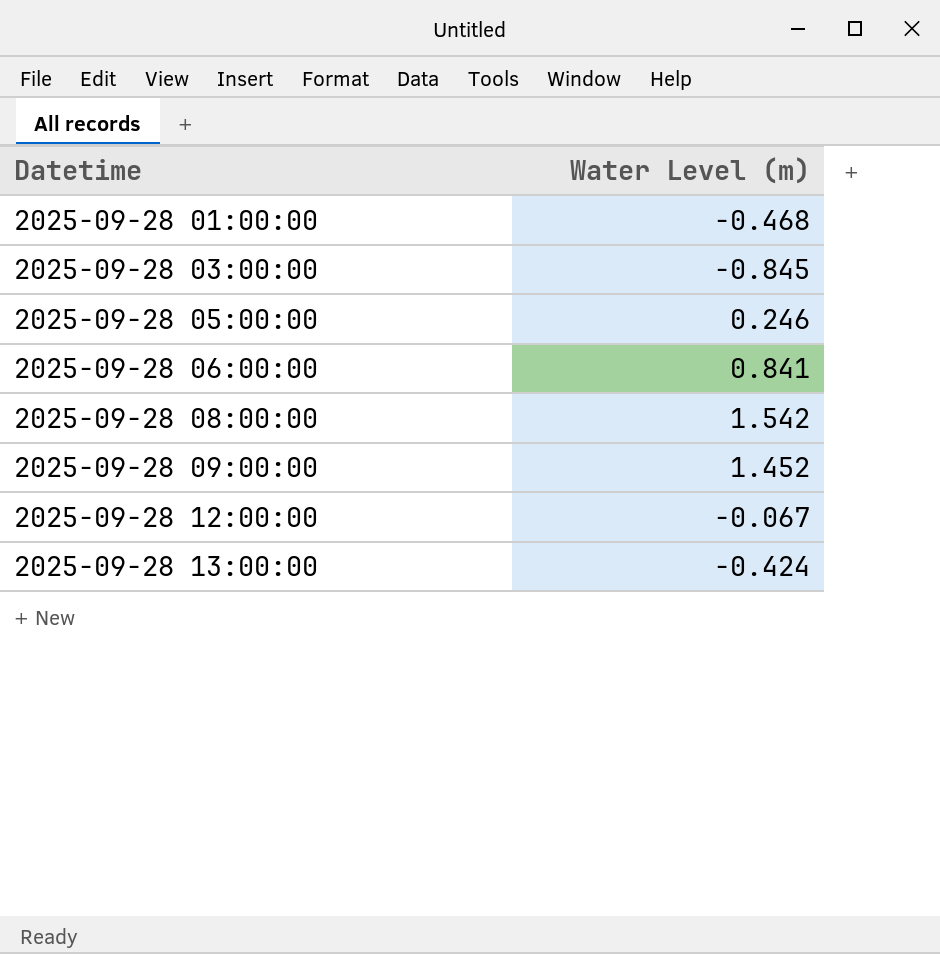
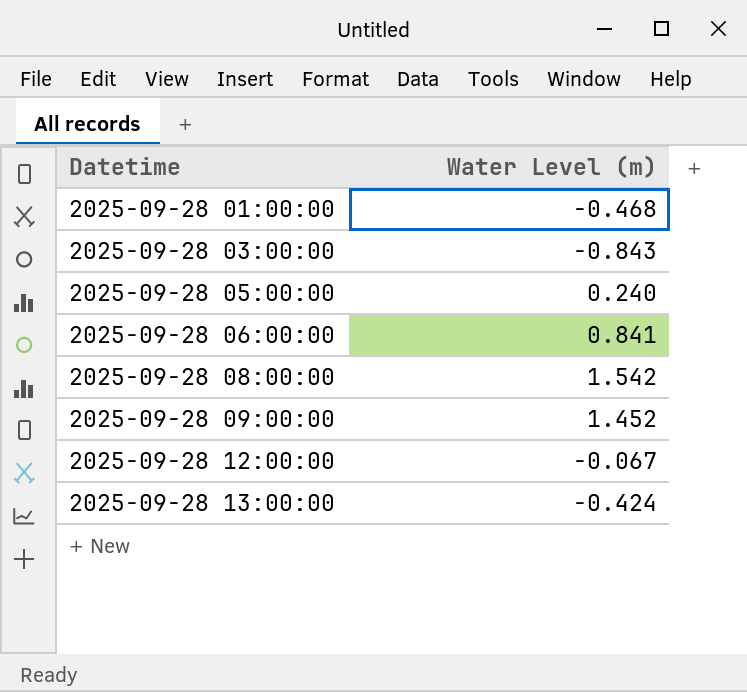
2025-09-28 03:00:00 | Water Level (m): -0.845 -> -0.843
2025-09-28 05:00:00 | Water Level (m): 0.246 -> 0.240

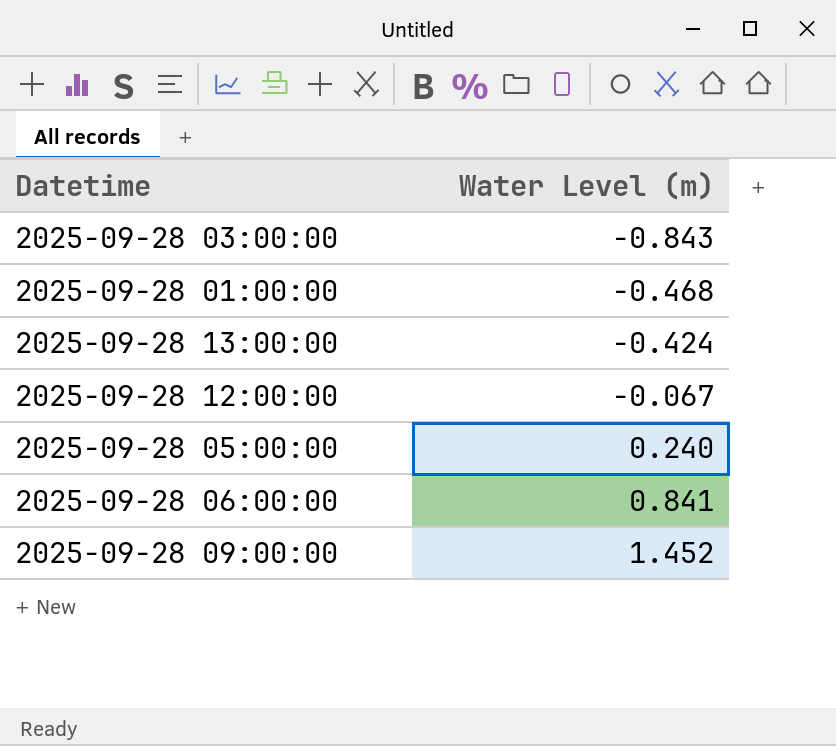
row order: Datetime ascending -> Water Level (m) ascending
row 2025-09-28 08:00:00: 1.542 -> none

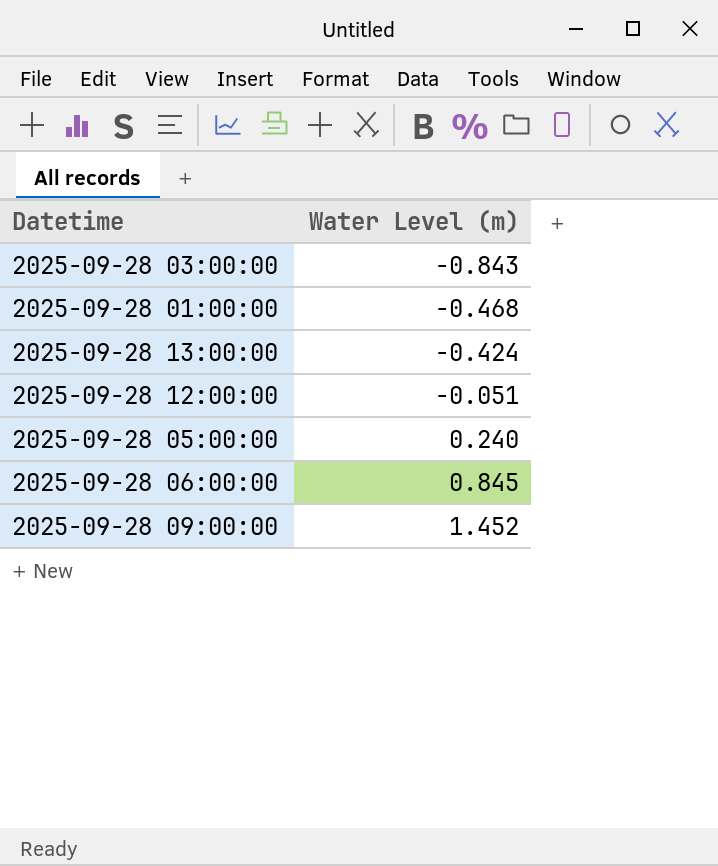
2025-09-28 12:00:00 | Water Level (m): -0.067 -> -0.051
2025-09-28 06:00:00 | Water Level (m): 0.841 -> 0.845

